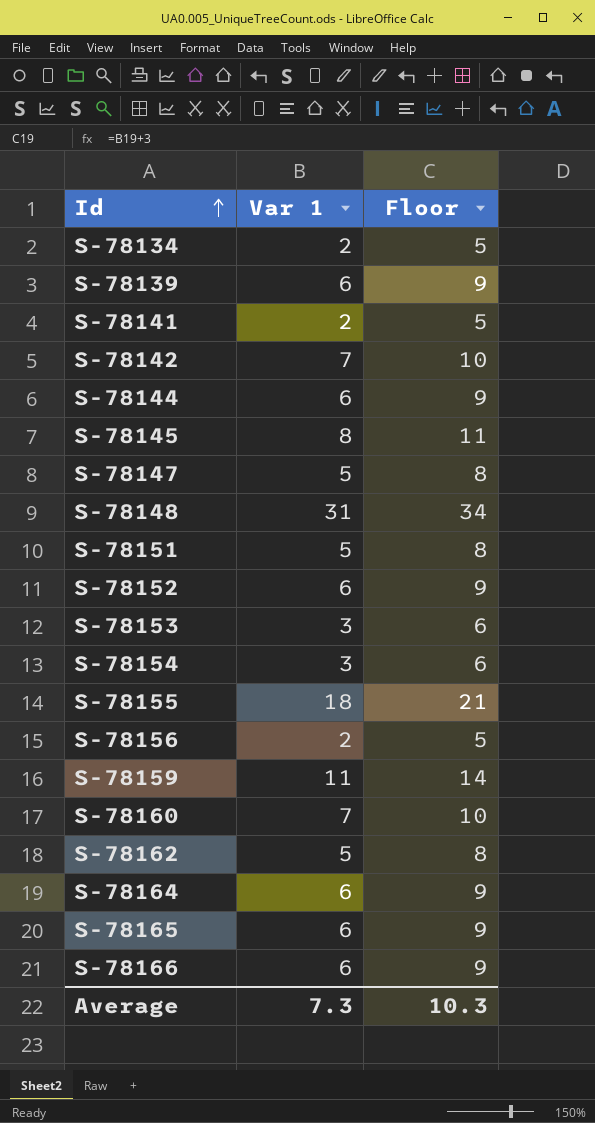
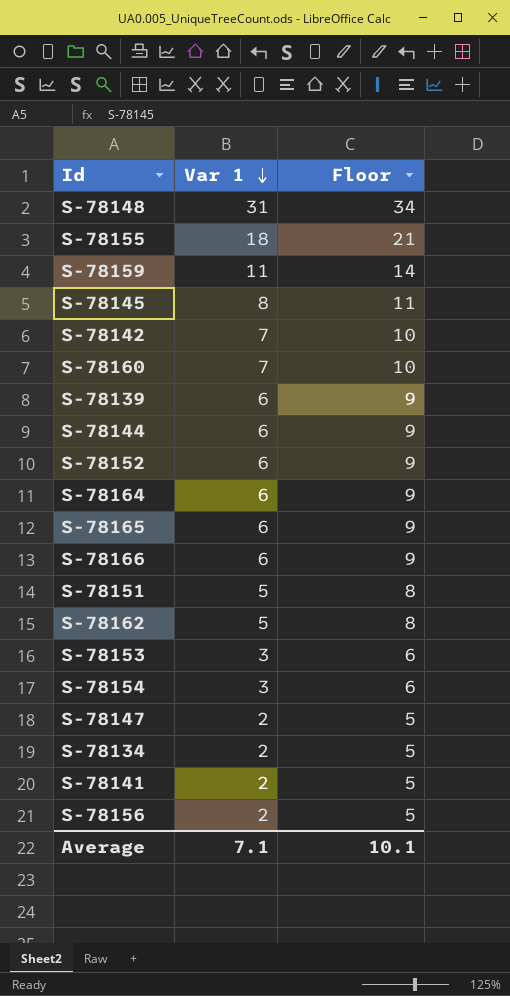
row order: Id ascending -> Var 1 descending
S-78147 | Var 1: 5 -> 2
S-78147 | Floor: 8 -> 5
Average | Var 1: 7.3 -> 7.1
Average | Floor: 10.3 -> 10.1

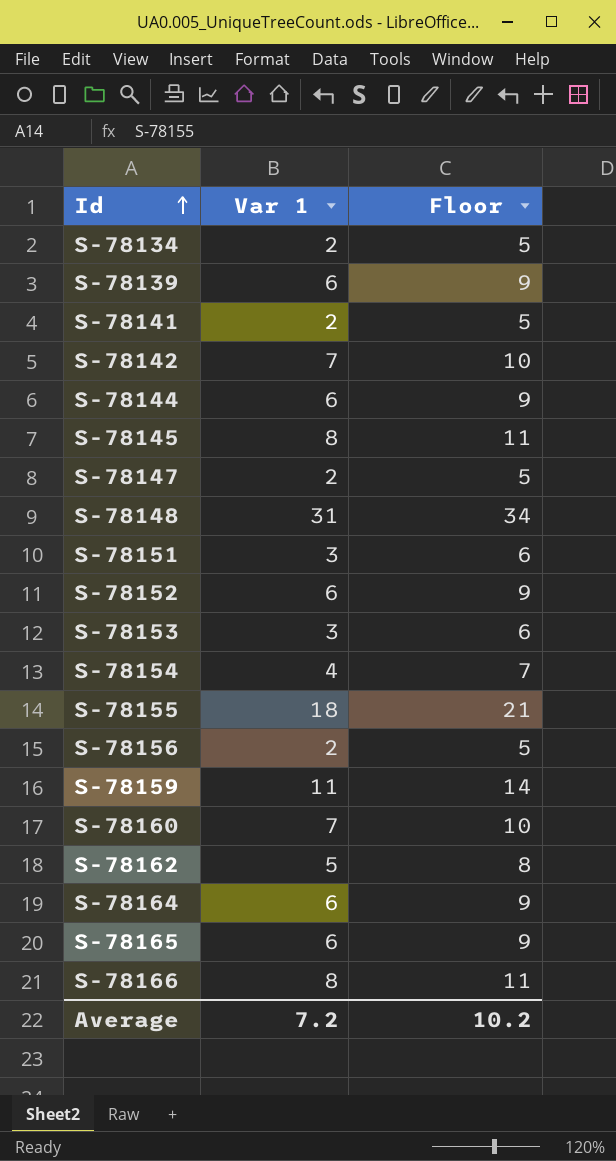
row order: Var 1 descending -> Id ascending
S-78151 | Var 1: 5 -> 3
S-78151 | Floor: 8 -> 6
S-78154 | Var 1: 3 -> 4
S-78154 | Floor: 6 -> 7
S-78166 | Var 1: 6 -> 8
S-78166 | Floor: 9 -> 11
Average | Var 1: 7.1 -> 7.2
Average | Floor: 10.1 -> 10.2

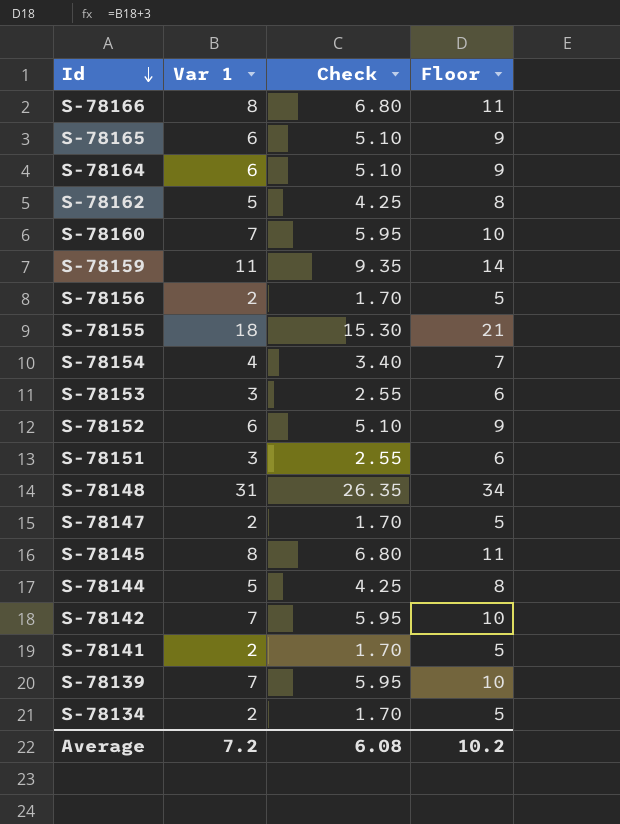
row order: Id ascending -> Id descending
column Check | formula: none -> [Var 1] * 0.85
S-78144 | Var 1: 6 -> 5
S-78144 | Floor: 9 -> 8
S-78139 | Var 1: 6 -> 7
S-78139 | Floor: 9 -> 10

